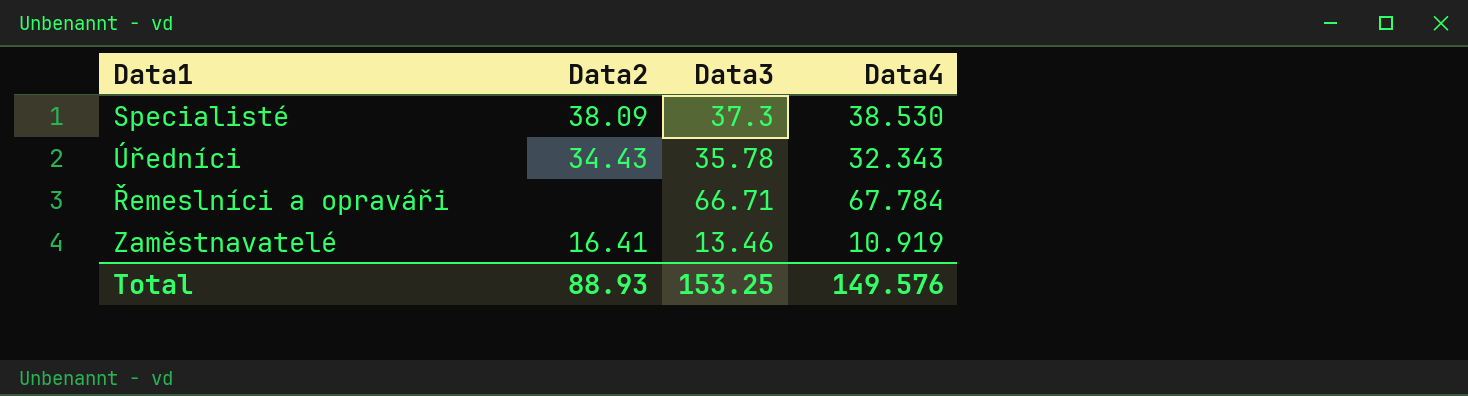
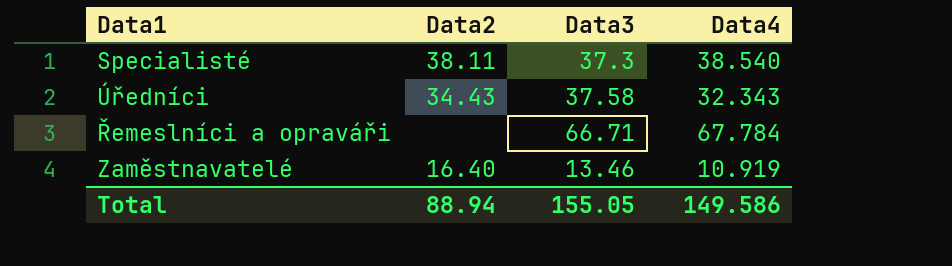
Specialisté | Data2: 38.09 -> 38.11
Specialisté | Data4: 38.530 -> 38.540
Úředníci | Data3: 35.78 -> 37.58
Zaměstnavatelé | Data2: 16.41 -> 16.40
Total | Data2: 88.93 -> 88.94
Total | Data3: 153.25 -> 155.05
Total | Data4: 149.576 -> 149.586

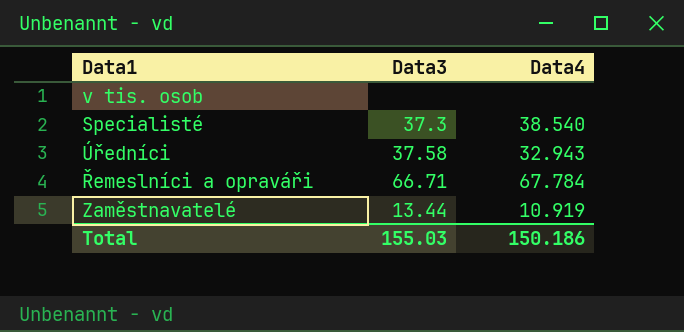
column Data2 | position: 2 -> none
row v tis. osob: none -> none | none
Úředníci | Data4: 32.343 -> 32.943
Zaměstnavatelé | Data3: 13.46 -> 13.44
Total | Data3: 155.05 -> 155.03
Total | Data4: 149.586 -> 150.186

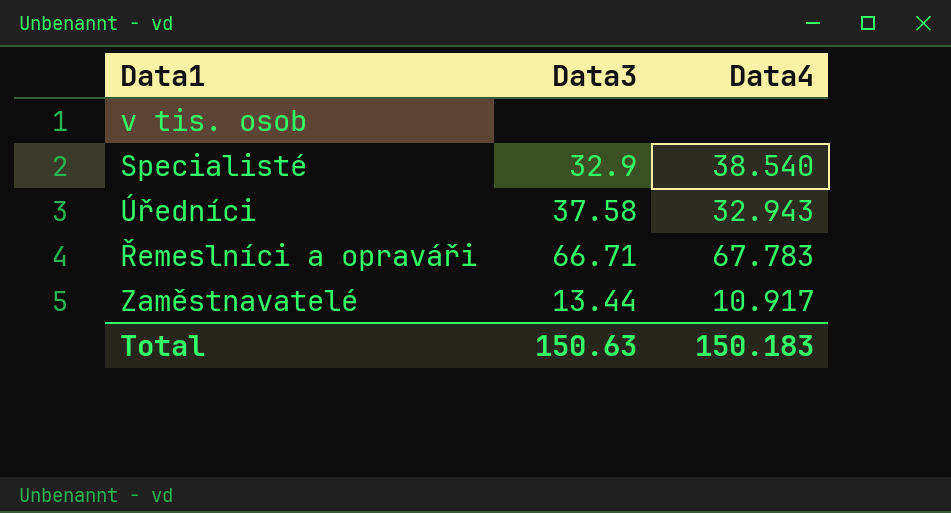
Specialisté | Data3: 37.3 -> 32.9
Řemeslníci a opraváři | Data4: 67.784 -> 67.783
Zaměstnavatelé | Data4: 10.919 -> 10.917
Total | Data3: 155.03 -> 150.63
Total | Data4: 150.186 -> 150.183

